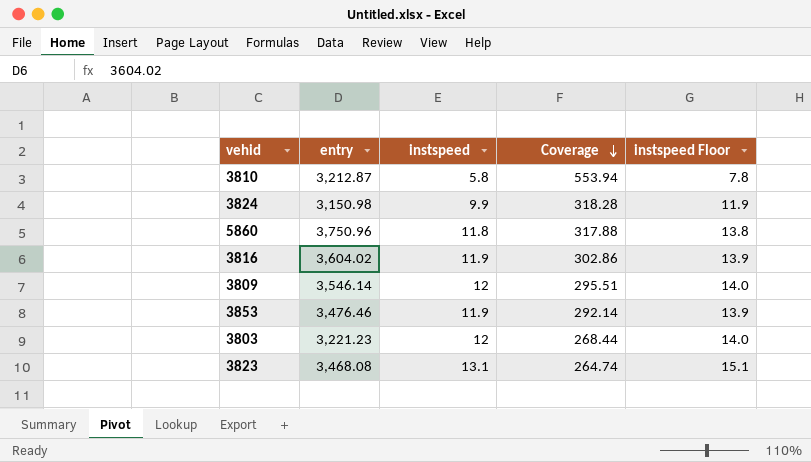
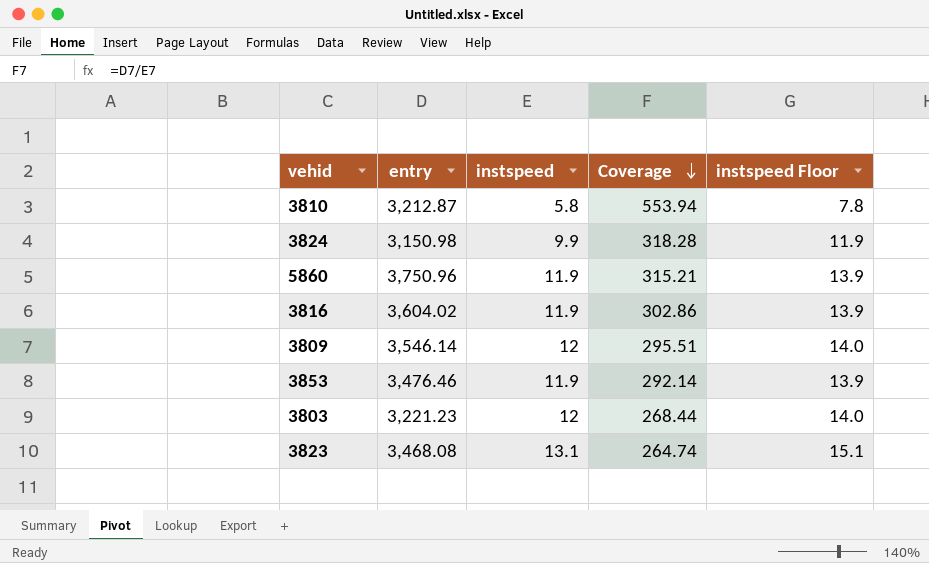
5860 | instspeed: 11.8 -> 11.9
5860 | Coverage: 317.88 -> 315.21
5860 | instspeed Floor: 13.8 -> 13.9

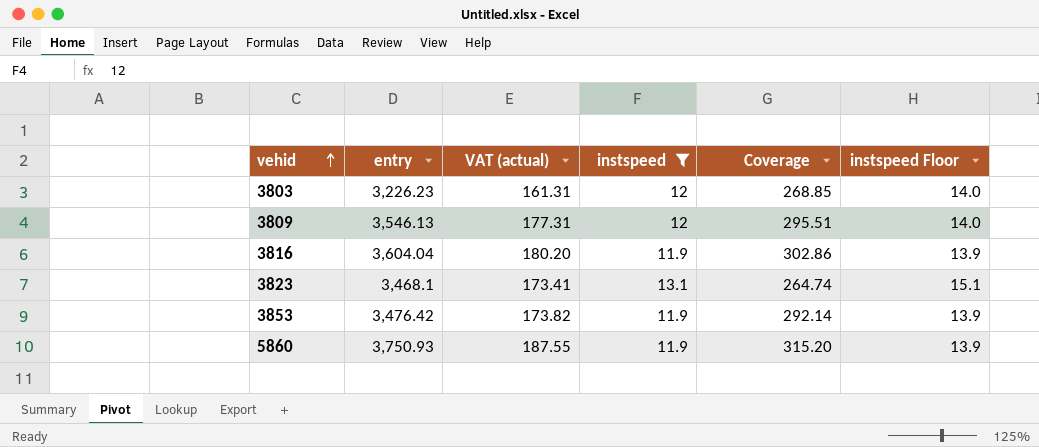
filter: none -> instspeed >= 11.9
row order: Coverage descending -> vehid ascending
column VAT (actual) | formula: none -> [entry] * 0.05
3803 | entry: 3,221.23 -> 3,226.23
3803 | Coverage: 268.44 -> 268.85
3809 | entry: 3,546.14 -> 3,546.13
3816 | entry: 3,604.02 -> 3,604.04
3823 | entry: 3,468.08 -> 3,468.1
3853 | entry: 3,476.46 -> 3,476.42
5860 | entry: 3,750.96 -> 3,750.93
5860 | Coverage: 315.21 -> 315.20

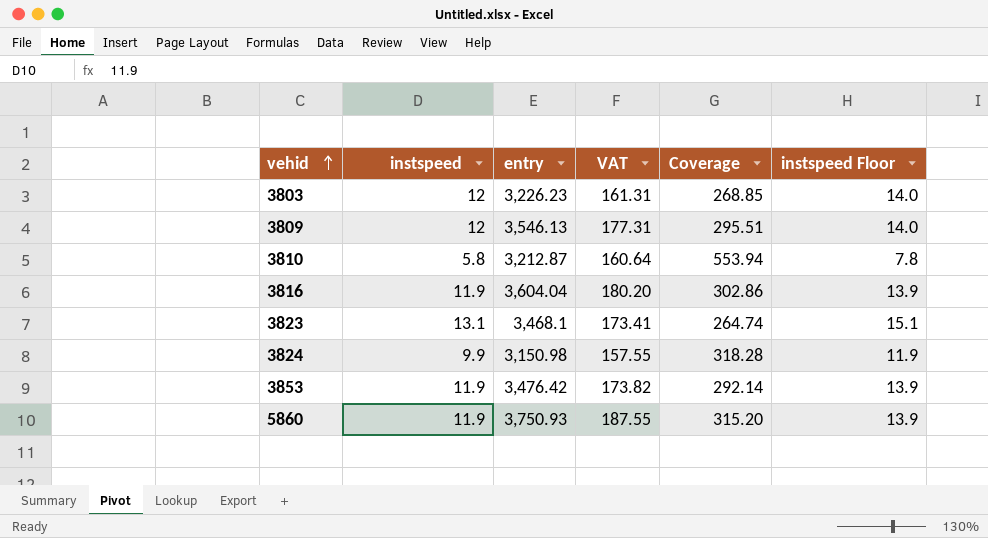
filter: instspeed >= 11.9 -> none
column instspeed | position: 4 -> 2
column name: VAT (actual) -> VAT

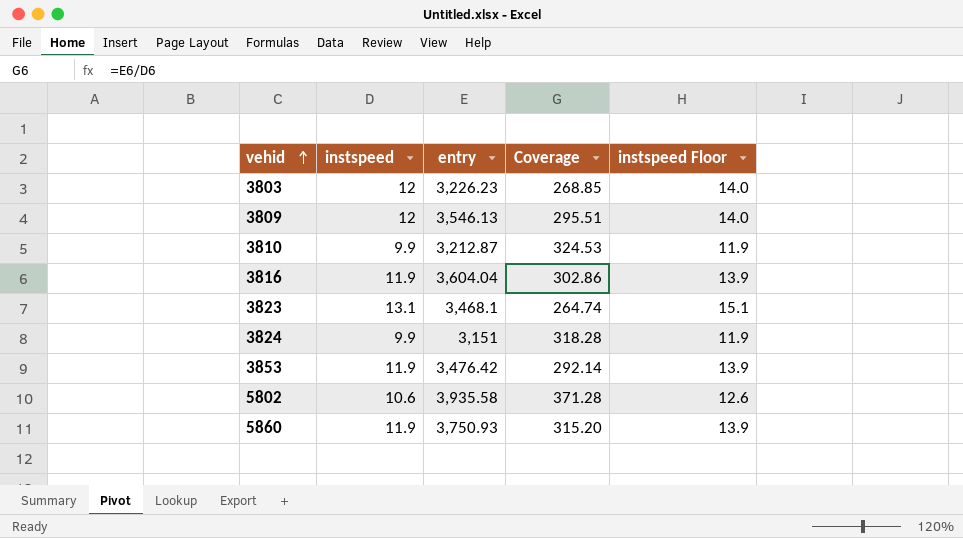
column VAT | formula: [entry] * 0.05 -> none
3810 | instspeed: 5.8 -> 9.9
3810 | Coverage: 553.94 -> 324.53
3810 | instspeed Floor: 7.8 -> 11.9
3824 | entry: 3,150.98 -> 3,151
row 5802: none -> 10.6 | 3,935.58 | 371.28 | 12.6

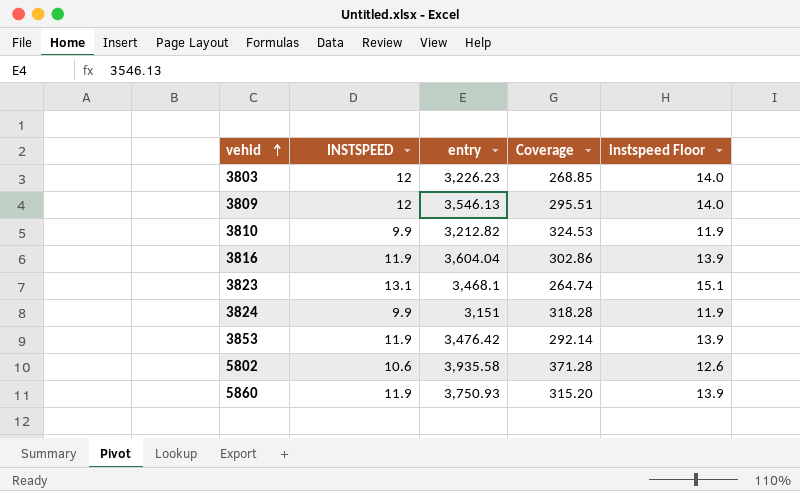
column name: instspeed -> INSTSPEED
3810 | entry: 3,212.87 -> 3,212.82

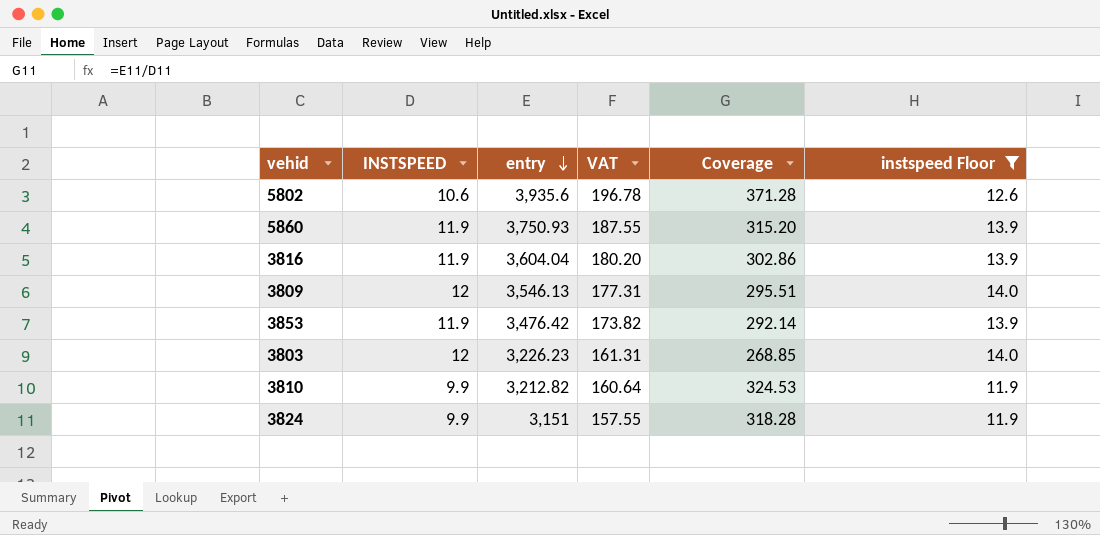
filter: none -> instspeed Floor != 15.1
row order: vehid ascending -> entry descending
column VAT | formula: none -> [entry] * 0.05
5802 | entry: 3,935.58 -> 3,935.6

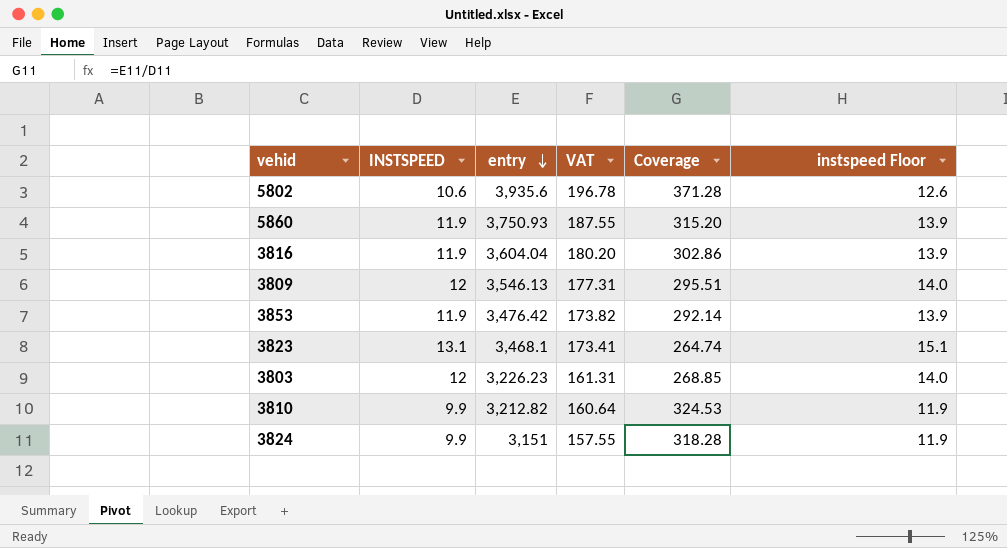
filter: instspeed Floor != 15.1 -> none

